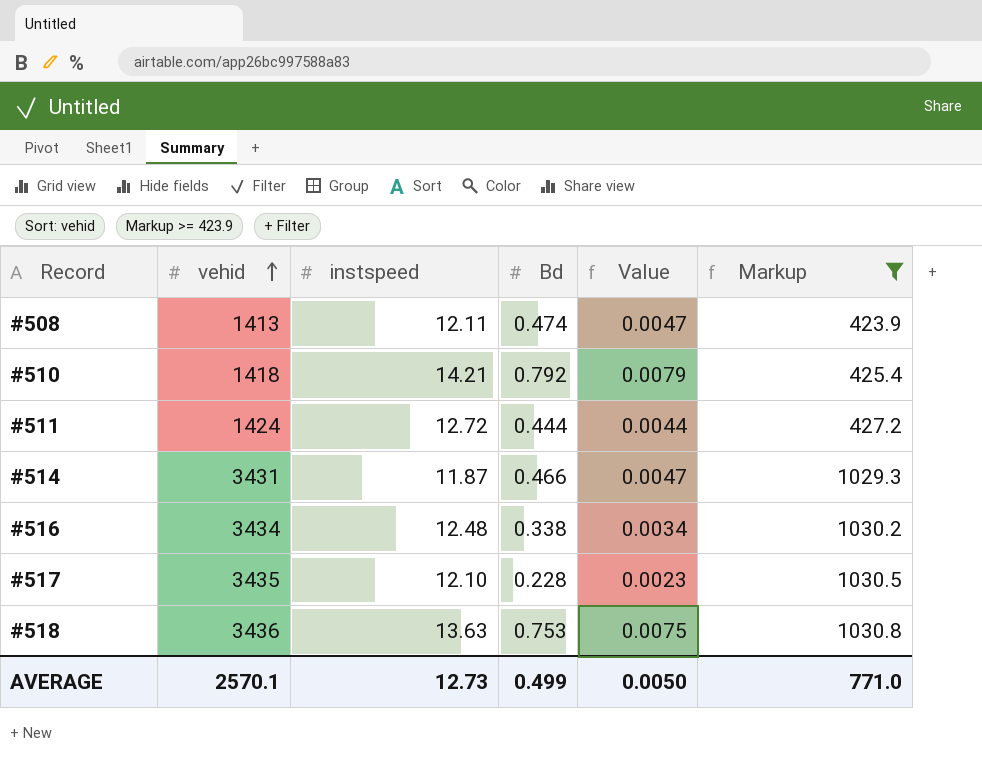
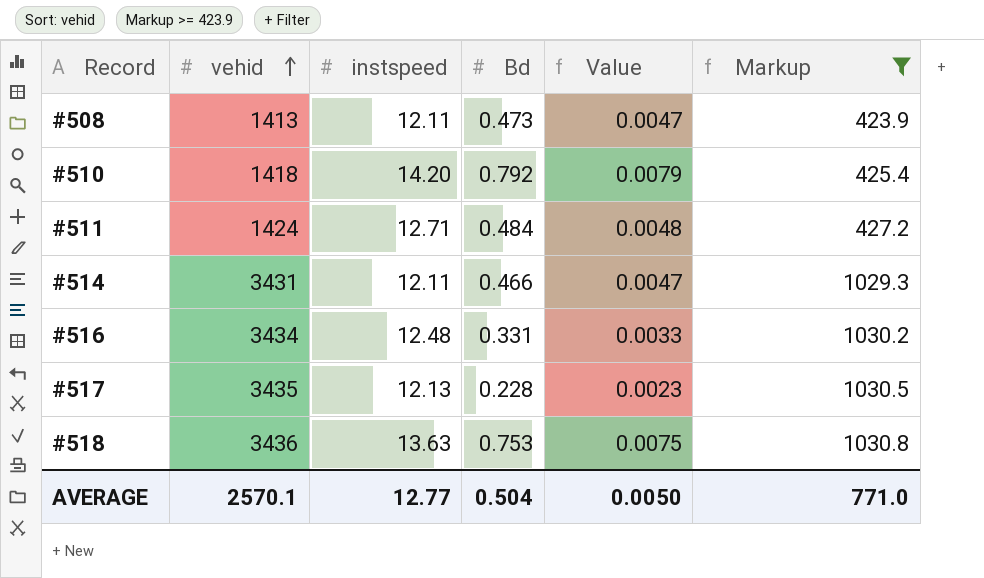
#508 | Bd: 0.474 -> 0.473
#510 | instspeed: 14.21 -> 14.20
#511 | instspeed: 12.72 -> 12.71
#511 | Bd: 0.444 -> 0.484
#511 | Value: 0.0044 -> 0.0048
#514 | instspeed: 11.87 -> 12.11
#516 | Bd: 0.338 -> 0.331
#516 | Value: 0.0034 -> 0.0033
#517 | instspeed: 12.10 -> 12.13
AVERAGE | instspeed: 12.73 -> 12.77
AVERAGE | Bd: 0.499 -> 0.504

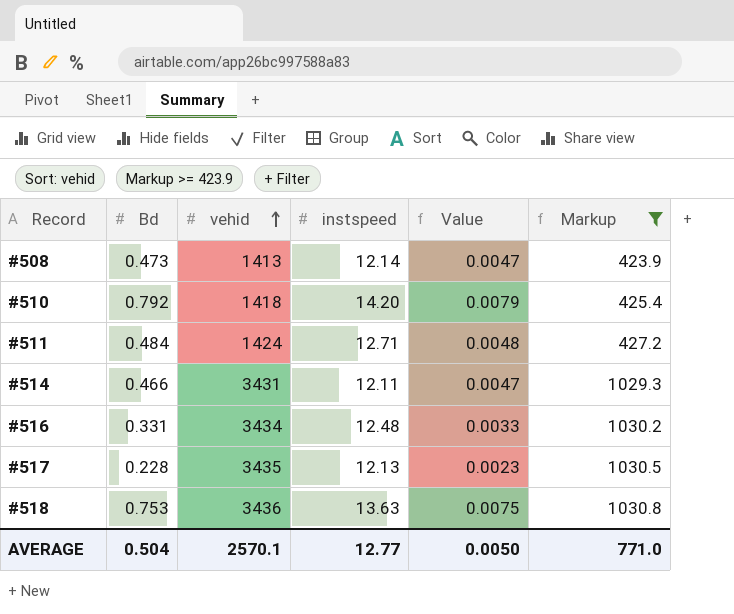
column Bd | position: 4 -> 2
#508 | instspeed: 12.11 -> 12.14

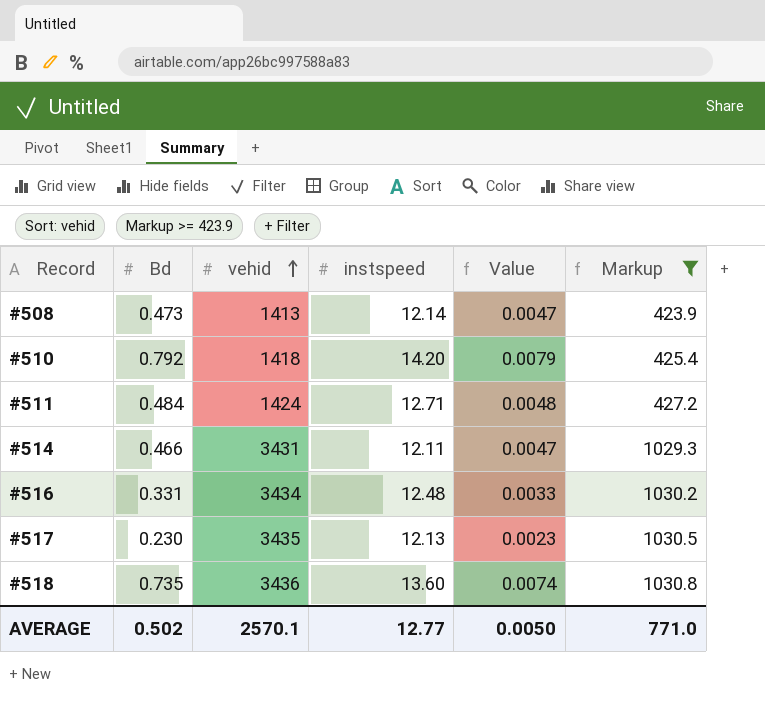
#517 | Bd: 0.228 -> 0.230
#518 | Bd: 0.753 -> 0.735
#518 | instspeed: 13.63 -> 13.60
#518 | Value: 0.0075 -> 0.0074
AVERAGE | Bd: 0.504 -> 0.502

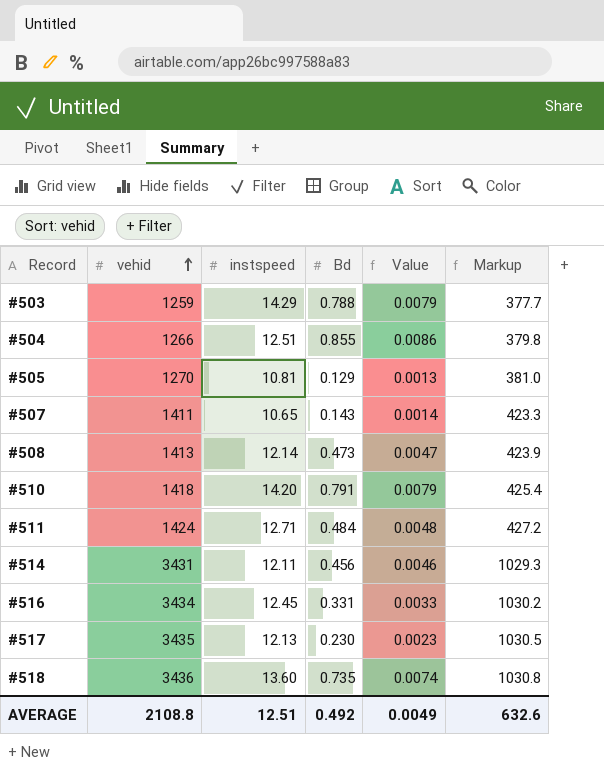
filter: Markup >= 423.9 -> none
column Bd | position: 2 -> 4
#510 | Bd: 0.792 -> 0.791
#514 | Bd: 0.466 -> 0.456
#514 | Value: 0.0047 -> 0.0046
#516 | instspeed: 12.48 -> 12.45
AVERAGE | vehid: 2570.1 -> 2108.8
AVERAGE | instspeed: 12.77 -> 12.51
AVERAGE | Bd: 0.502 -> 0.492
AVERAGE | Value: 0.0050 -> 0.0049
AVERAGE | Markup: 771.0 -> 632.6

